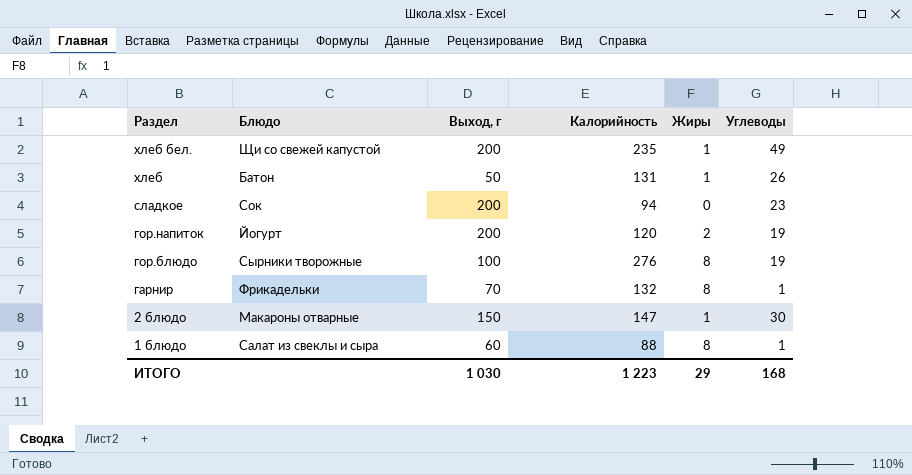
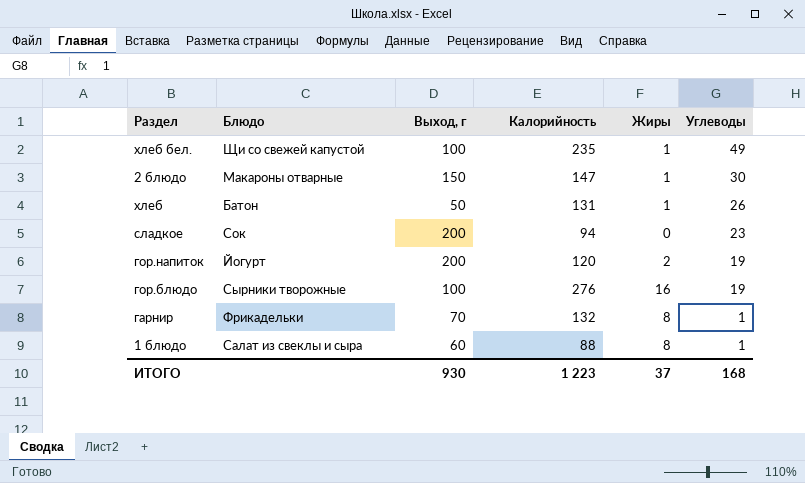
row order: Раздел descending -> Углеводы descending
хлеб бел. | Выход, г: 200 -> 100
гор.блюдо | Жиры: 8 -> 16
ИТОГО | Выход, г: 1 030 -> 930
ИТОГО | Жиры: 29 -> 37

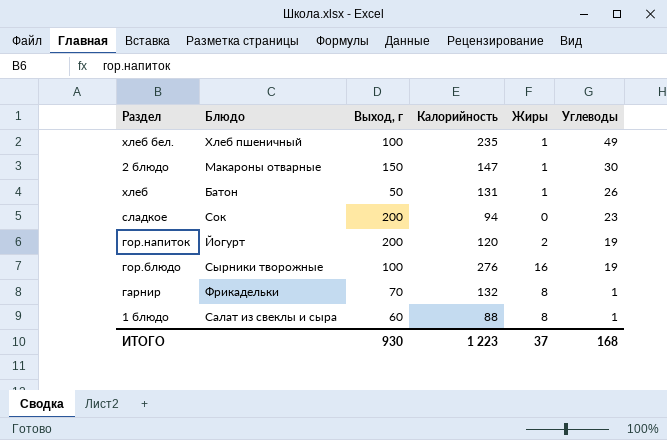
хлеб бел. | Блюдо: Щи со свежей капустой -> Хлеб пшеничный

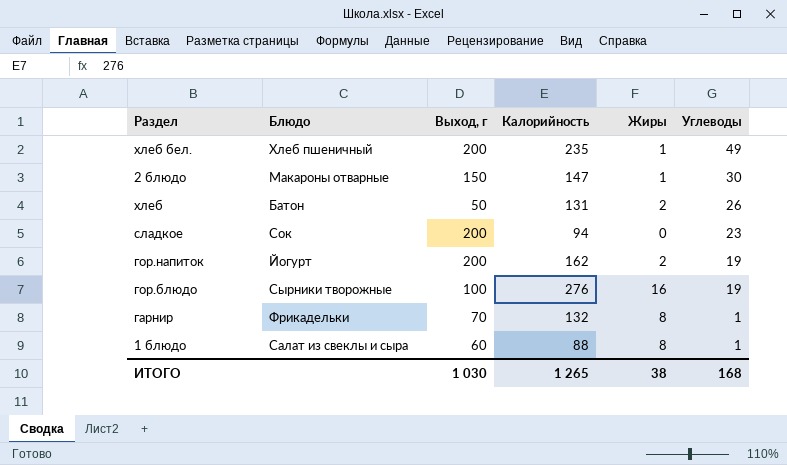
хлеб бел. | Выход, г: 100 -> 200
хлеб | Жиры: 1 -> 2
гор.напиток | Калорийность: 120 -> 162
ИТОГО | Выход, г: 930 -> 1 030
ИТОГО | Калорийность: 1 223 -> 1 265
ИТОГО | Жиры: 37 -> 38

